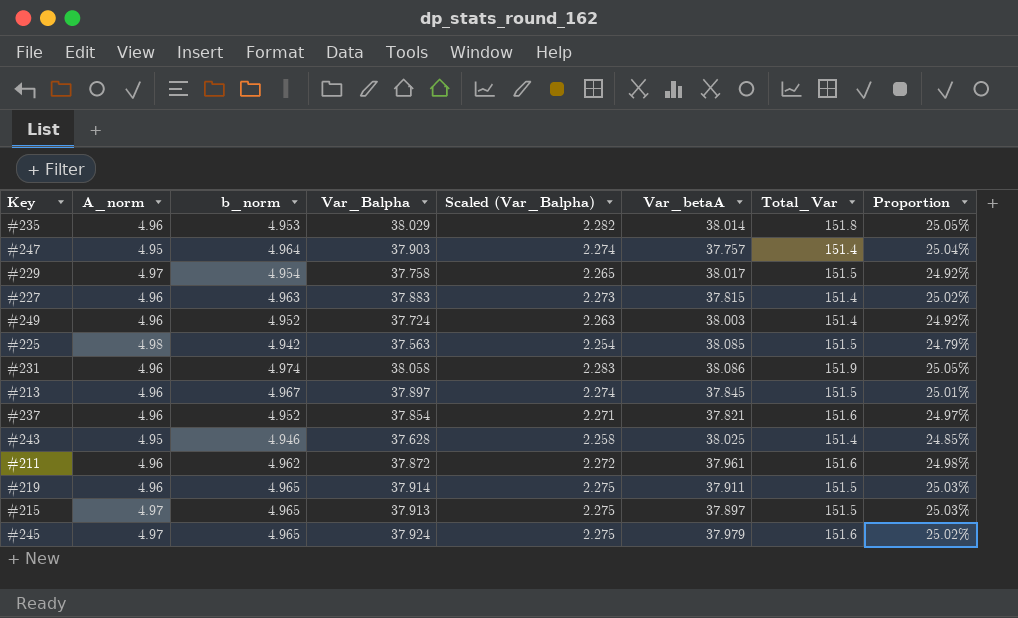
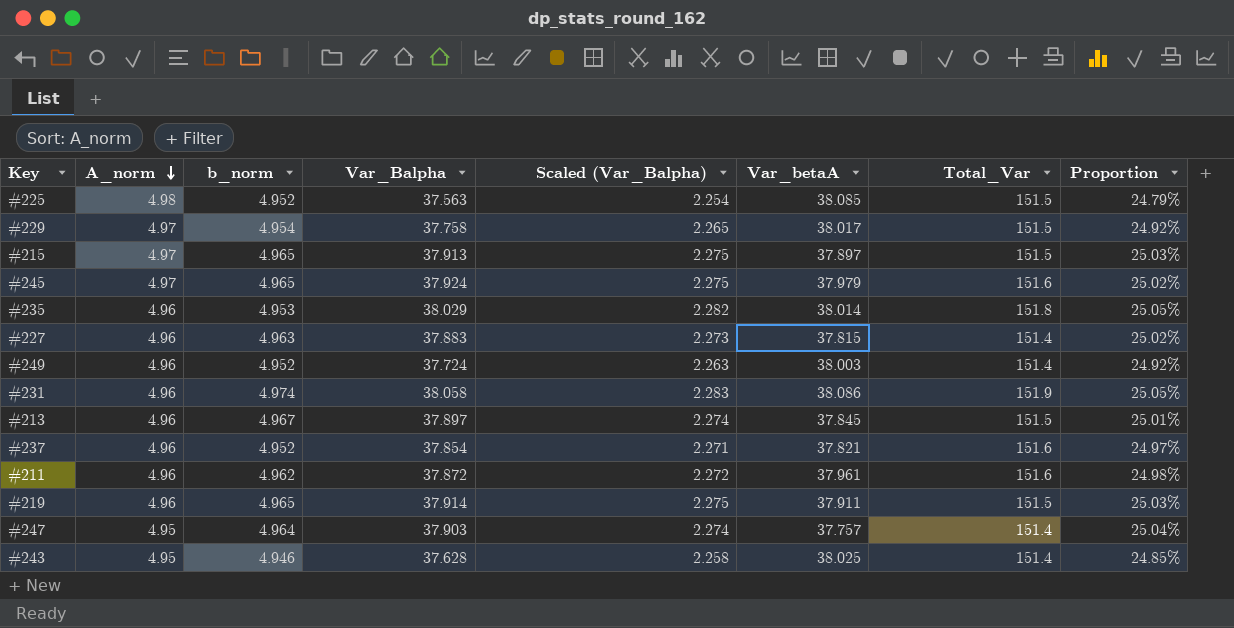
row order: none -> A_norm descending
#225 | b_norm: 4.942 -> 4.952

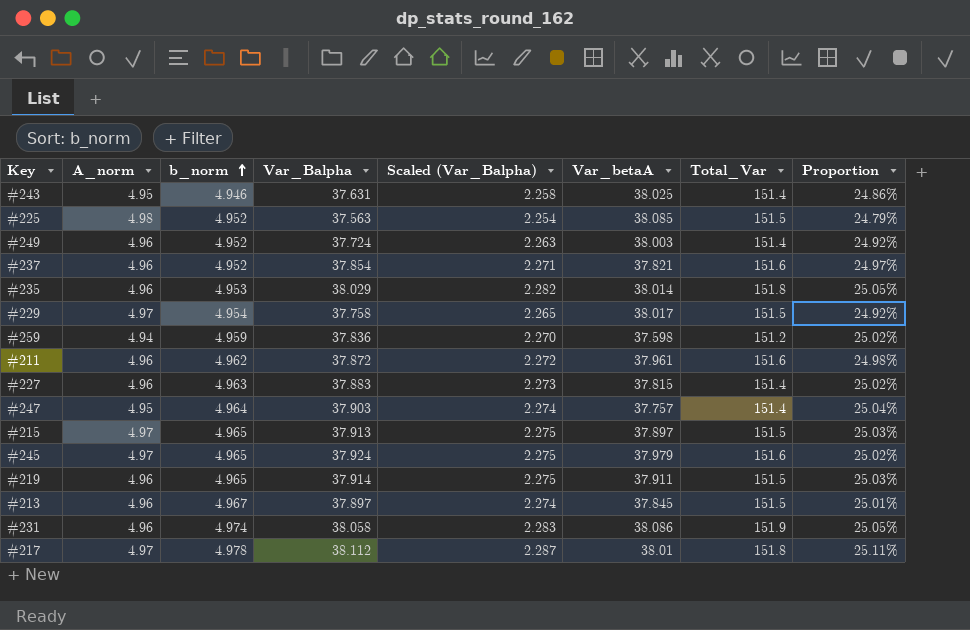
row order: A_norm descending -> b_norm ascending
#243 | Var_Balpha: 37.628 -> 37.631
#243 | Proportion: 24.85% -> 24.86%
row #259: none -> 4.94 | 4.959 | 37.836 | 2.270 | 37.598 | 151.2 | 25.02%
row #217: none -> 4.97 | 4.978 | 38.112 | 2.287 | 38.01 | 151.8 | 25.11%

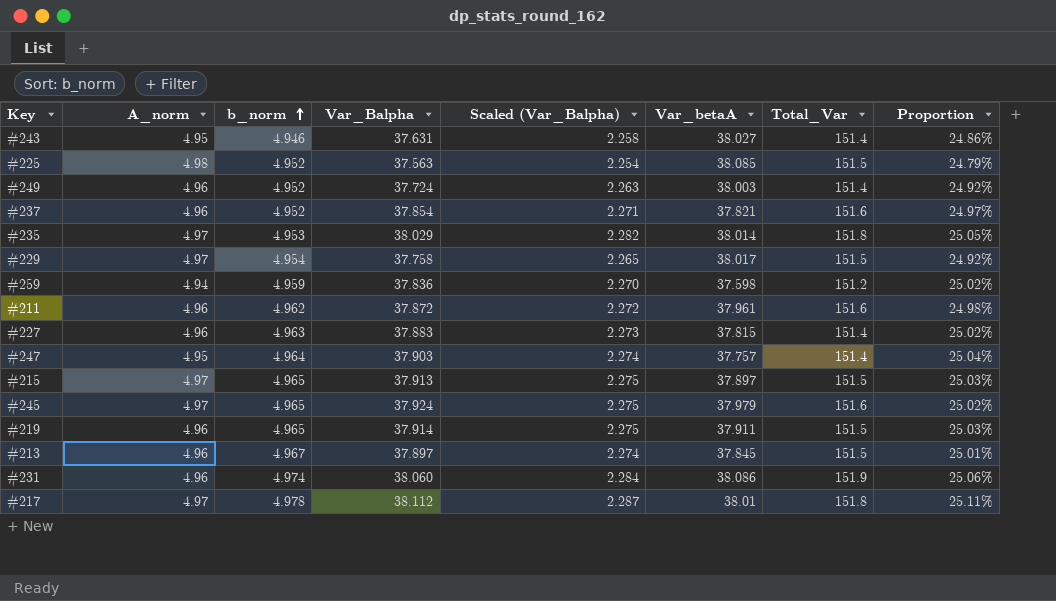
#243 | Var_betaA: 38.025 -> 38.027
#235 | A_norm: 4.96 -> 4.97
#231 | Var_Balpha: 38.058 -> 38.060
#231 | Scaled (Var_Balpha): 2.283 -> 2.284
#231 | Proportion: 25.05% -> 25.06%

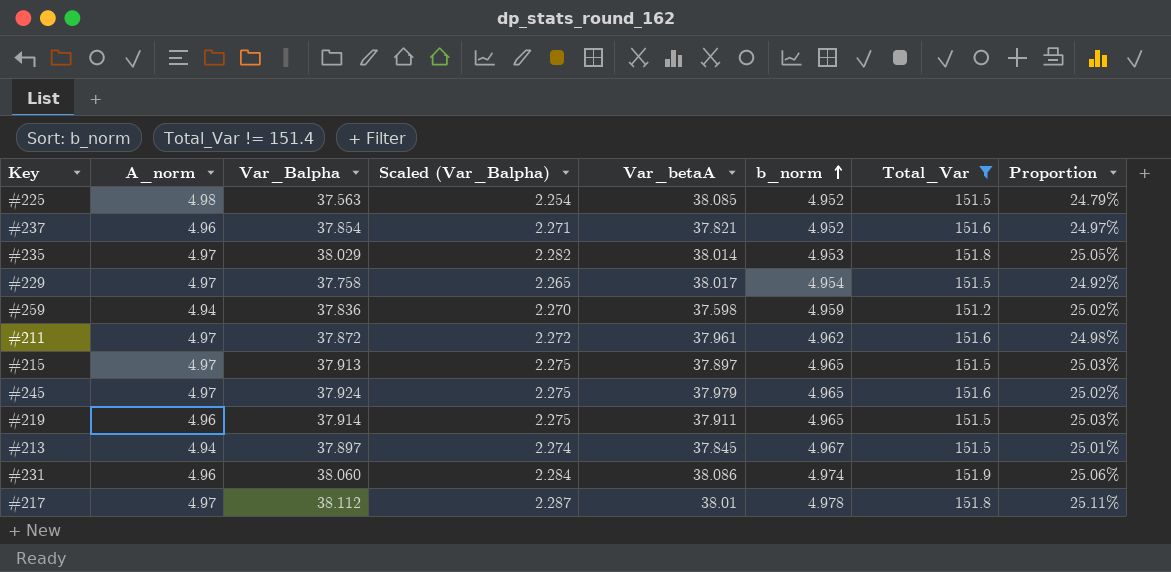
filter: none -> Total_Var != 151.4
column b_norm | position: 3 -> 6
#211 | A_norm: 4.96 -> 4.97
#213 | A_norm: 4.96 -> 4.94

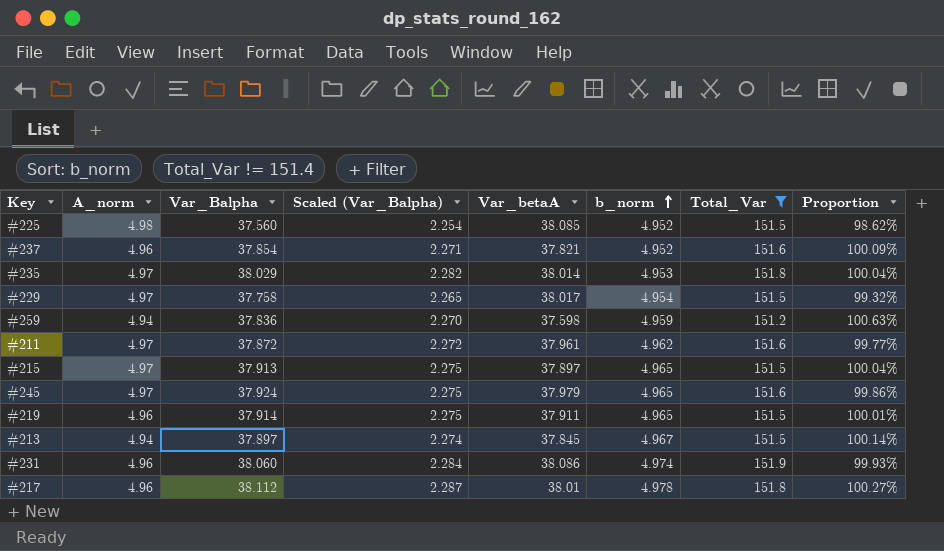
column Proportion | formula: [Var_Balpha] / [Total_Var] -> [Var_Balpha] / [Var_betaA]
#225 | Var_Balpha: 37.563 -> 37.560
#217 | A_norm: 4.97 -> 4.96

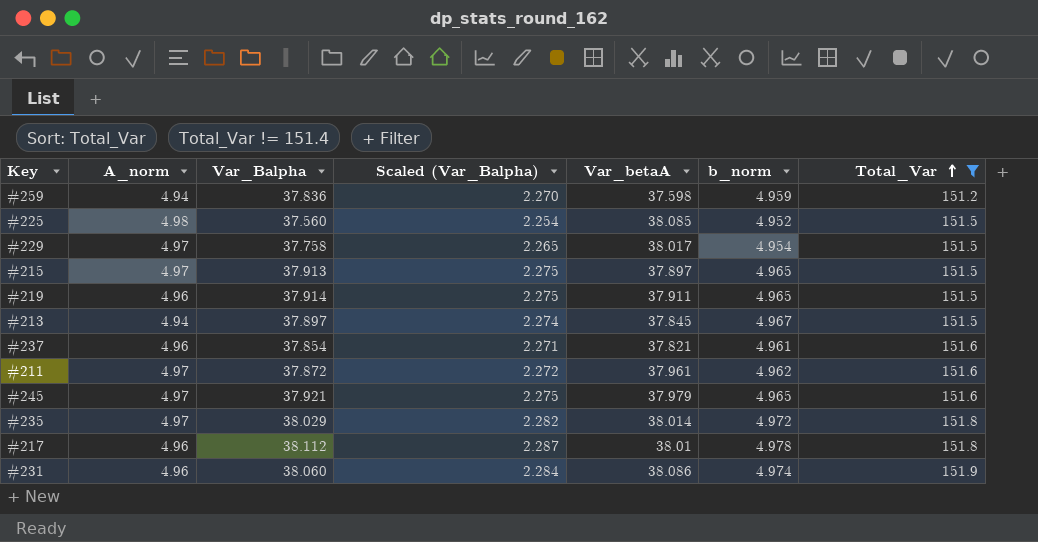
row order: b_norm ascending -> Total_Var ascending
column Proportion | formula: [Var_Balpha] / [Var_betaA] -> none
#237 | b_norm: 4.952 -> 4.961
#245 | Var_Balpha: 37.924 -> 37.921
#235 | b_norm: 4.953 -> 4.972

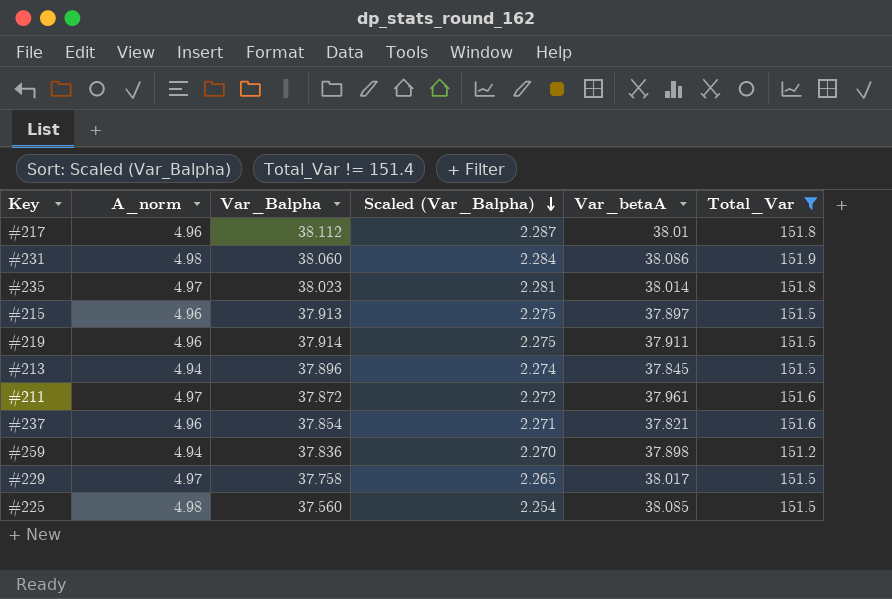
row order: Total_Var ascending -> Scaled (Var_Balpha) descending
column b_norm | position: 6 -> none
row #245: 4.97 | 37.921 | 2.275 | 37.979 | 4.965 | 151.6 -> none
#231 | A_norm: 4.96 -> 4.98
#235 | Var_Balpha: 38.029 -> 38.023
#235 | Scaled (Var_Balpha): 2.282 -> 2.281
#215 | A_norm: 4.97 -> 4.96
#213 | Var_Balpha: 37.897 -> 37.896
#259 | Var_betaA: 37.598 -> 37.898

